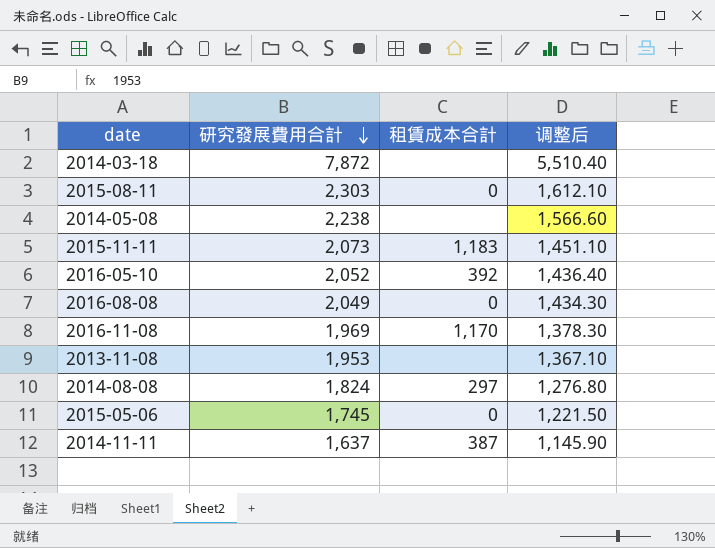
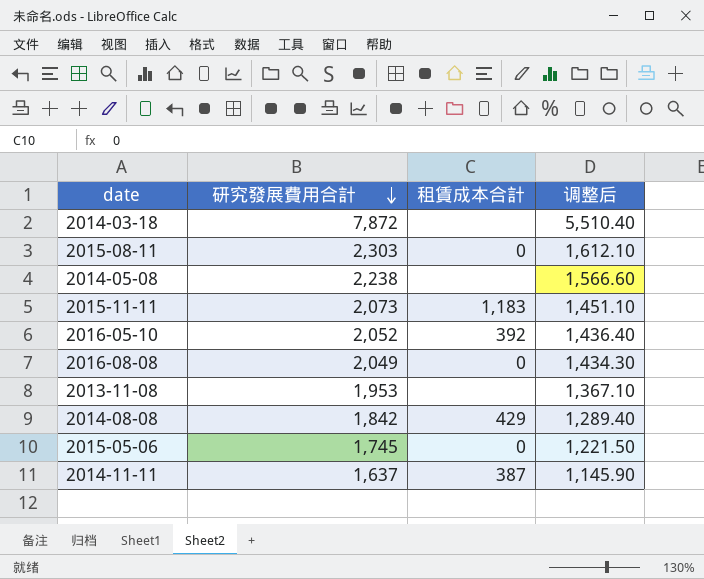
row 2016-11-08: 1,969 | 1,170 | 1,378.30 -> none
2014-08-08 | 研究發展費用合計: 1,824 -> 1,842
2014-08-08 | 租賃成本合計: 297 -> 429
2014-08-08 | 调整后: 1,276.80 -> 1,289.40

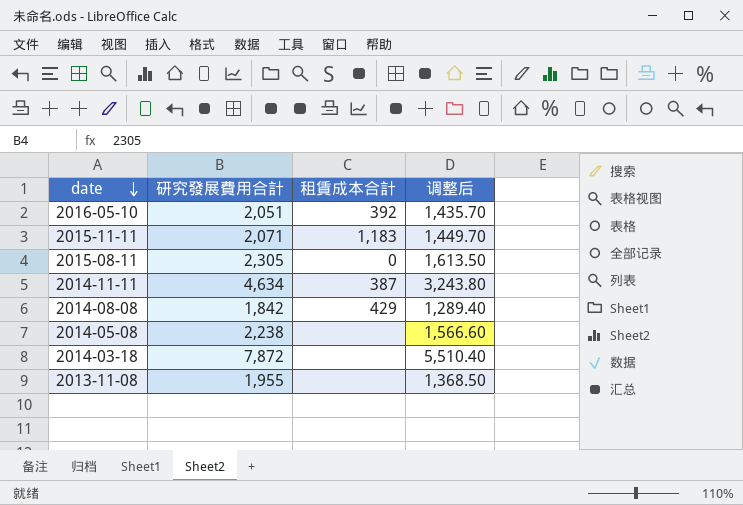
row order: 研究發展費用合計 descending -> date descending
row 2016-08-08: 2,049 | 0 | 1,434.30 -> none
row 2015-05-06: 1,745 | 0 | 1,221.50 -> none
2016-05-10 | 研究發展費用合計: 2,052 -> 2,051
2016-05-10 | 调整后: 1,436.40 -> 1,435.70
2015-11-11 | 研究發展費用合計: 2,073 -> 2,071
2015-11-11 | 调整后: 1,451.10 -> 1,449.70
2015-08-11 | 研究發展費用合計: 2,303 -> 2,305
2015-08-11 | 调整后: 1,612.10 -> 1,613.50
2014-11-11 | 研究發展費用合計: 1,637 -> 4,634
2014-11-11 | 调整后: 1,145.90 -> 3,243.80
2013-11-08 | 研究發展費用合計: 1,953 -> 1,955
2013-11-08 | 调整后: 1,367.10 -> 1,368.50

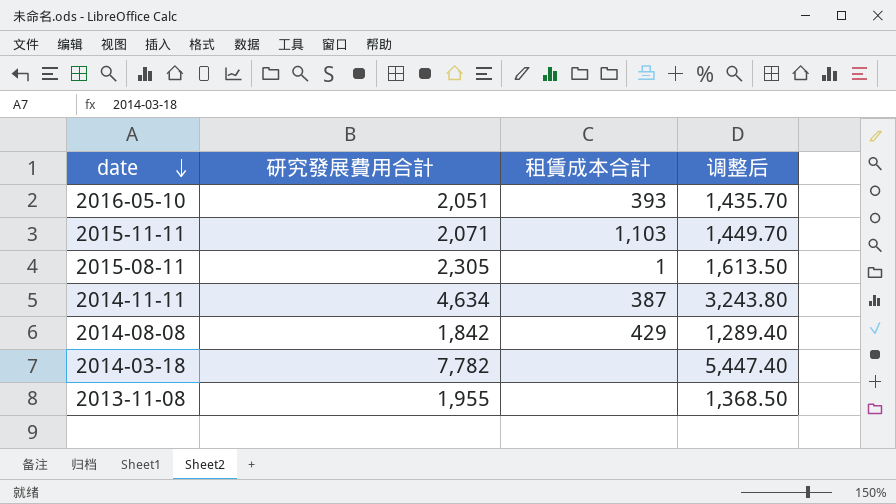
row 2014-05-08: 2,238 | none | 1,566.60 -> none
2016-05-10 | 租賃成本合計: 392 -> 393
2015-11-11 | 租賃成本合計: 1,183 -> 1,103
2015-08-11 | 租賃成本合計: 0 -> 1
2014-03-18 | 研究發展費用合計: 7,872 -> 7,782
2014-03-18 | 调整后: 5,510.40 -> 5,447.40

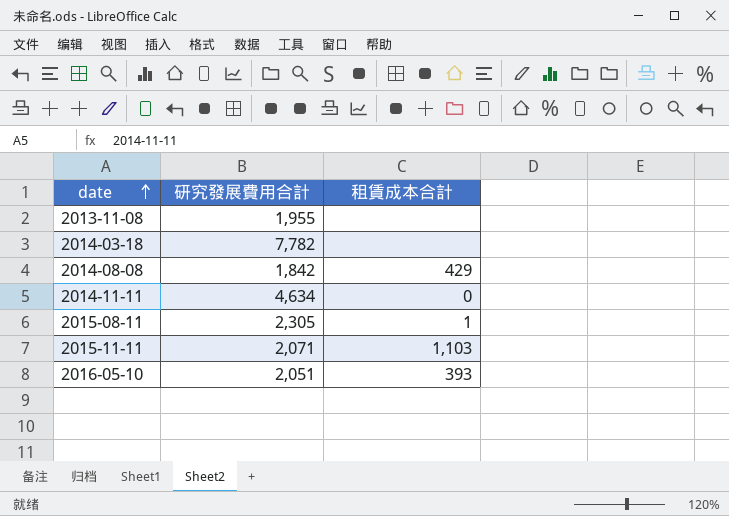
row order: date descending -> date ascending
column 调整后 | formula: [研究發展費用合計] * 0.7 -> none
2014-11-11 | 租賃成本合計: 387 -> 0

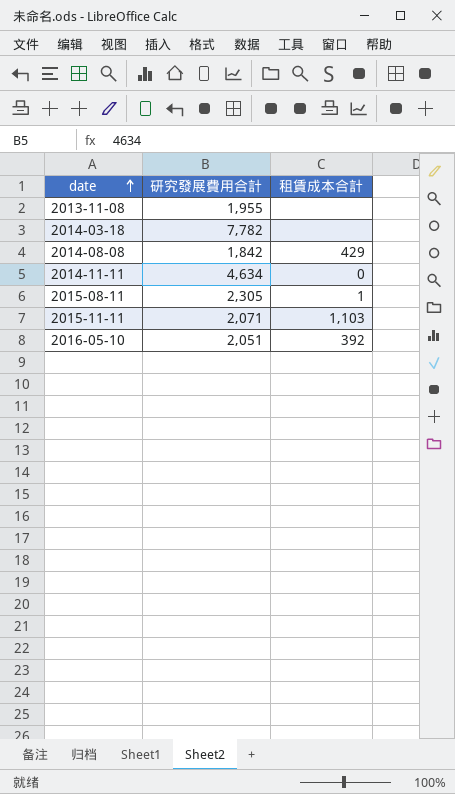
2016-05-10 | 租賃成本合計: 393 -> 392

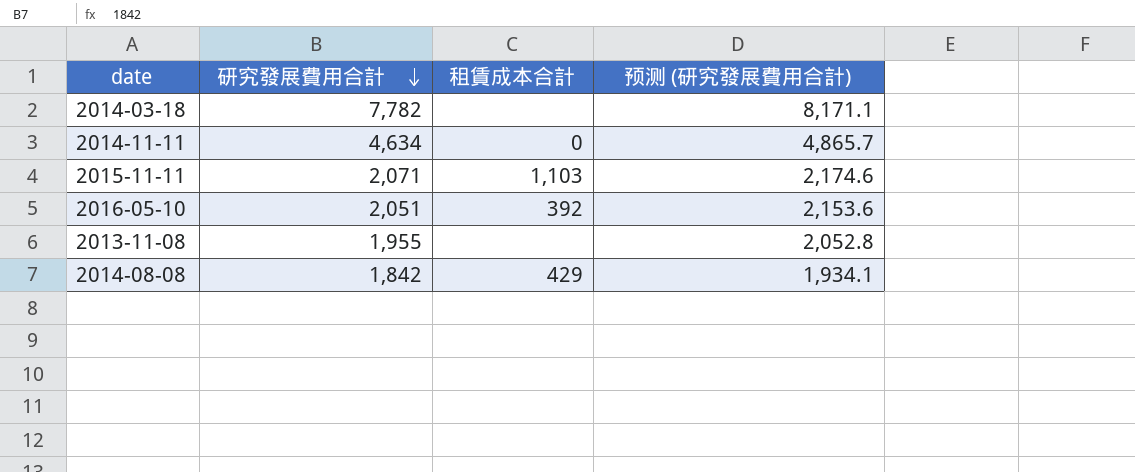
row order: date ascending -> 研究發展費用合計 descending
column 预测 (研究發展費用合計) | formula: none -> [研究發展費用合計] * 1.05
row 2015-08-11: 2,305 | 1 -> none

